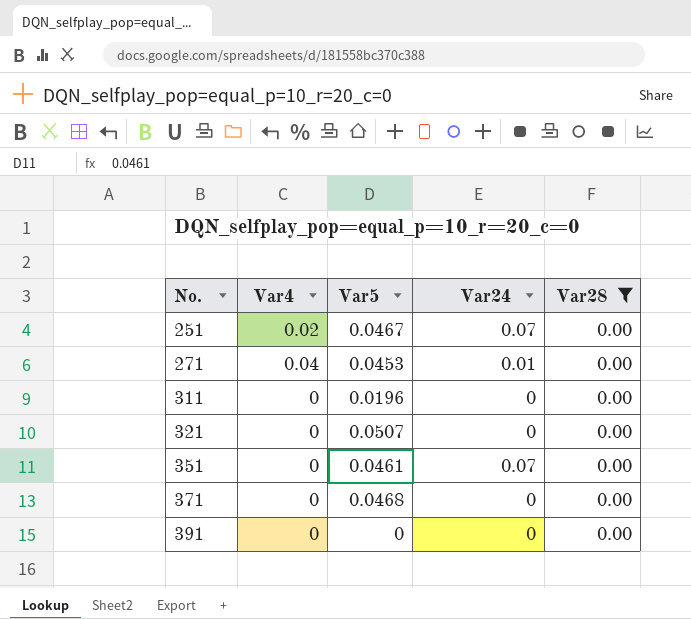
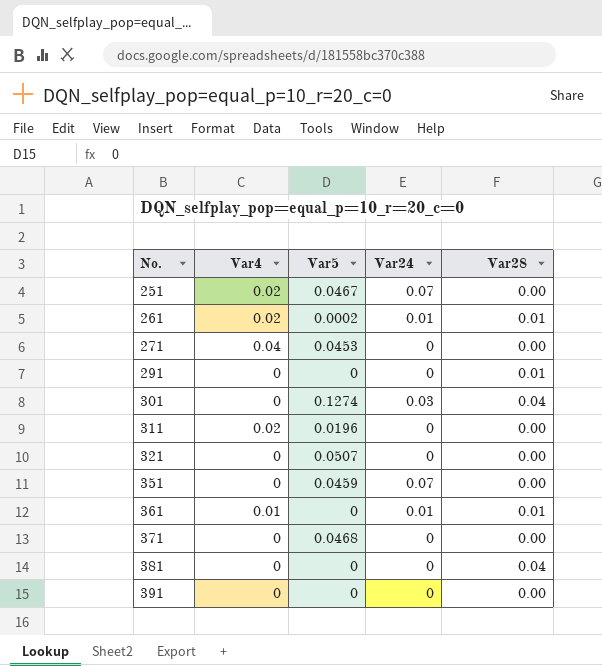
filter: Var28 = 0.00 -> none
271 | Var24: 0.01 -> 0
311 | Var4: 0 -> 0.02
351 | Var5: 0.0461 -> 0.0459

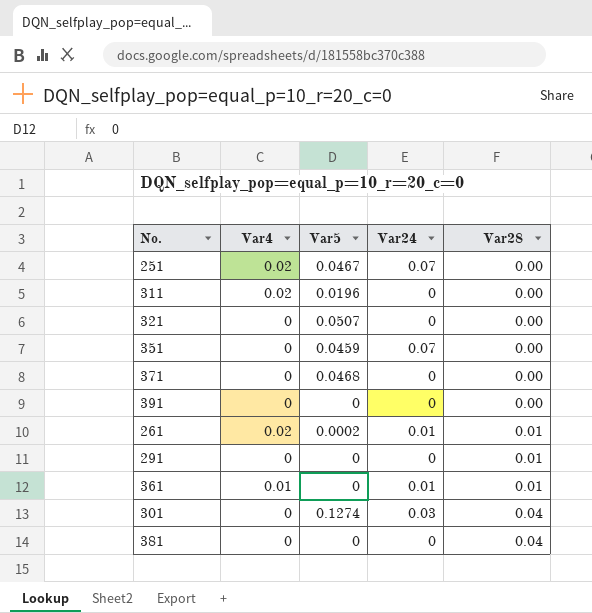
row order: No. ascending -> Var28 ascending
row 271: 0.04 | 0.0453 | 0 | 0.00 -> none

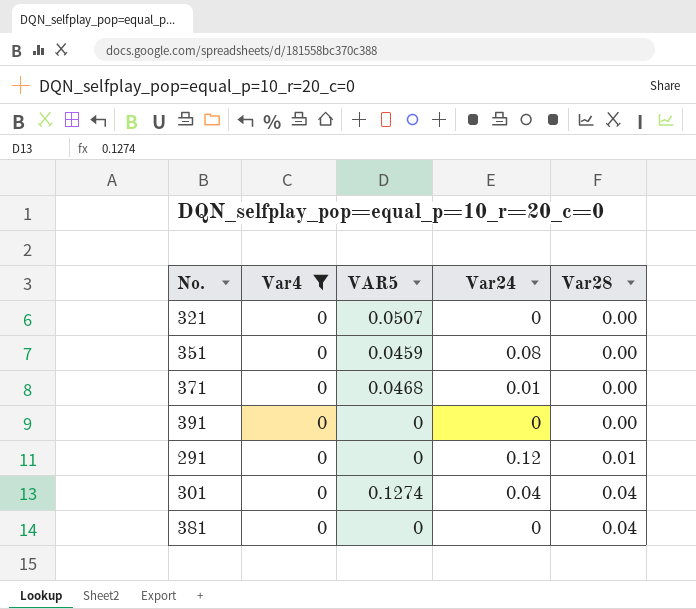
filter: none -> Var4 = 0
column name: Var5 -> VAR5
351 | Var24: 0.07 -> 0.08
371 | Var24: 0 -> 0.01
291 | Var24: 0 -> 0.12
301 | Var24: 0.03 -> 0.04

